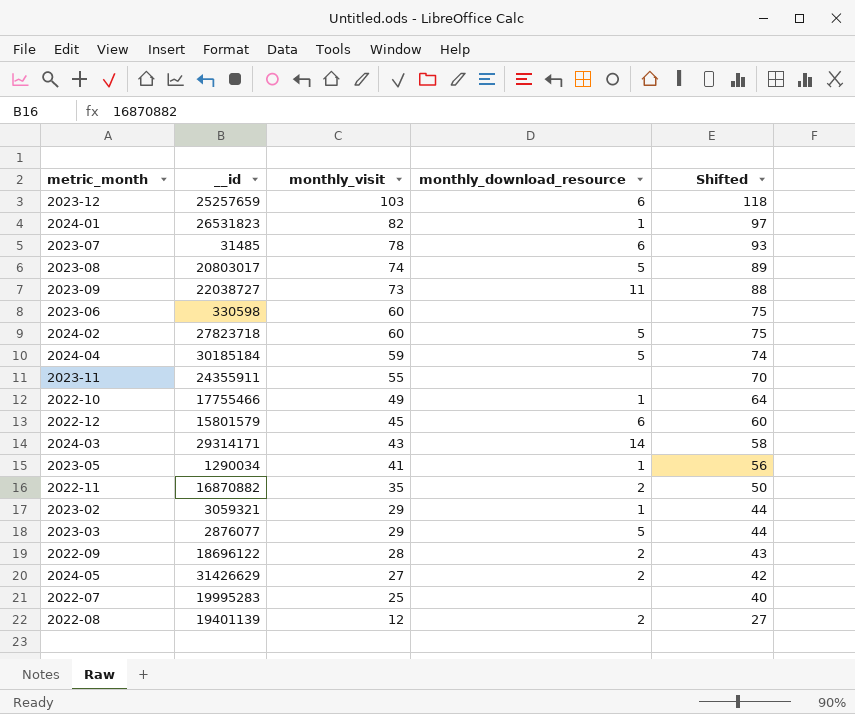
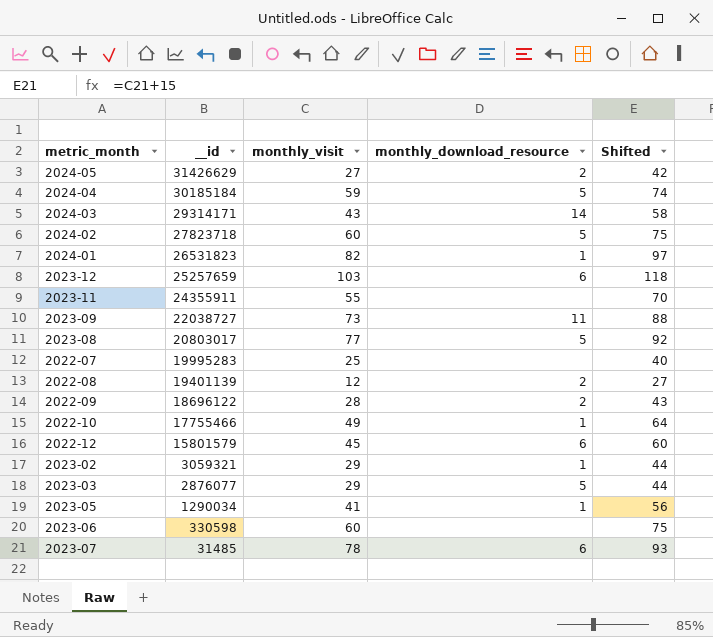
row order: monthly_visit descending -> __id descending
row 2022-11: 16870882 | 35 | 2 | 50 -> none
2023-08 | monthly_visit: 74 -> 77
2023-08 | Shifted: 89 -> 92

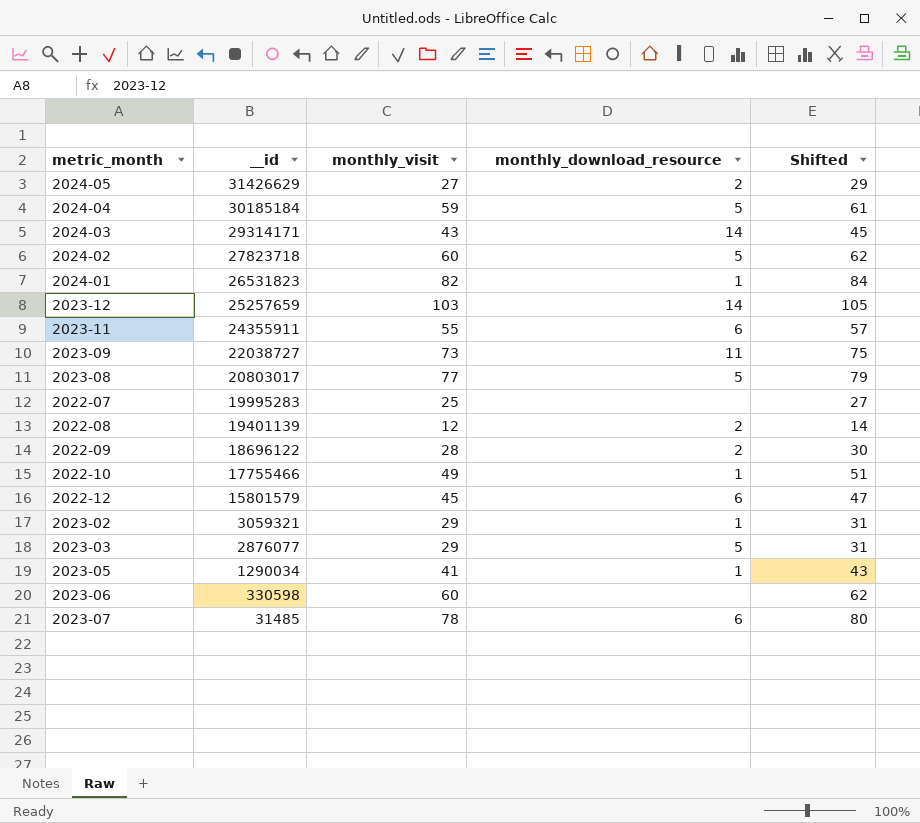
column Shifted | formula: [monthly_visit] + 15 -> [monthly_visit] + 2
2023-12 | monthly_download_resource: 6 -> 14
2023-11 | monthly_download_resource: none -> 6

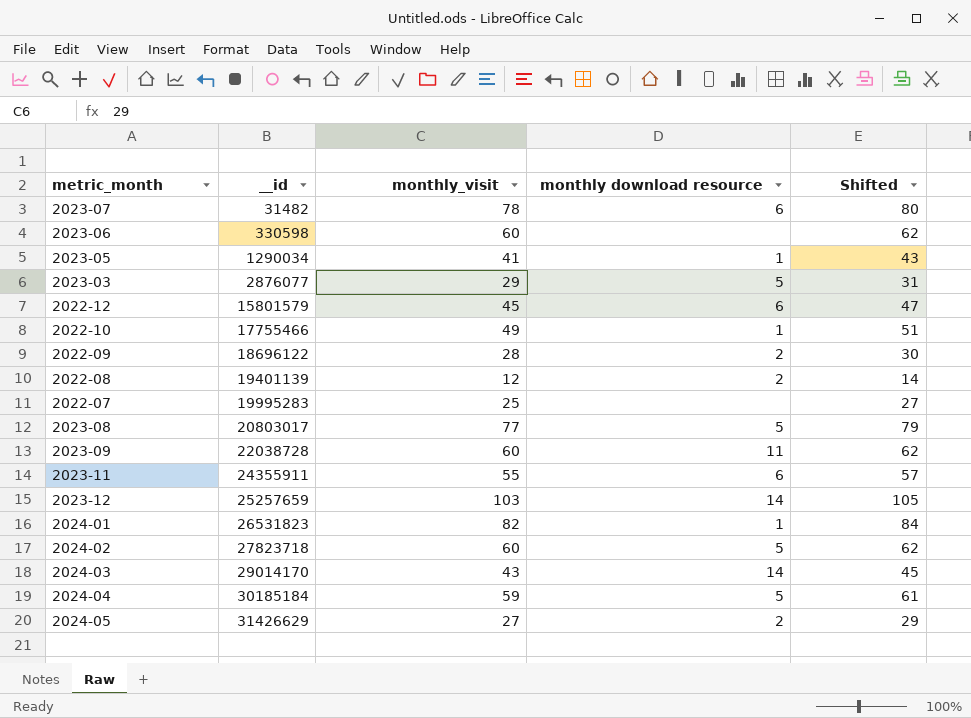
row order: __id descending -> __id ascending
column name: monthly_download_resource -> monthly download resource
row 2023-02: 3059321 | 29 | 1 | 31 -> none
2023-07 | __id: 31485 -> 31482
2023-09 | __id: 22038727 -> 22038728
2023-09 | monthly_visit: 73 -> 60
2023-09 | Shifted: 75 -> 62
2024-03 | __id: 29314171 -> 29014170

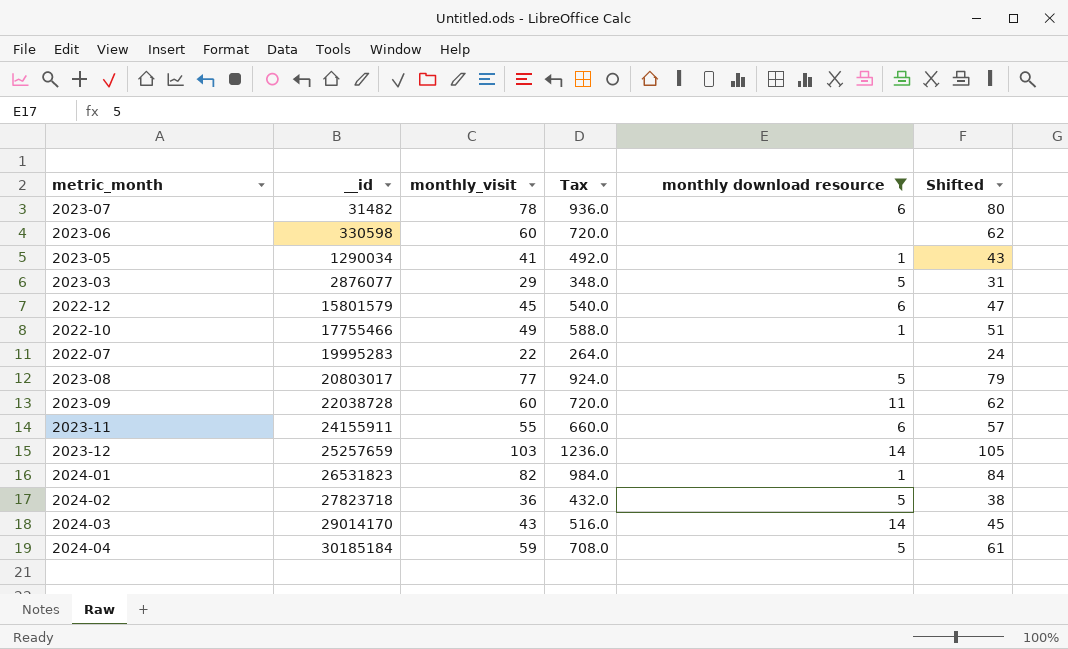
filter: none -> monthly download resource != 2
column Tax | formula: none -> [monthly_visit] * 12
2022-07 | monthly_visit: 25 -> 22
2022-07 | Shifted: 27 -> 24
2023-11 | __id: 24355911 -> 24155911
2024-02 | monthly_visit: 60 -> 36
2024-02 | Shifted: 62 -> 38

